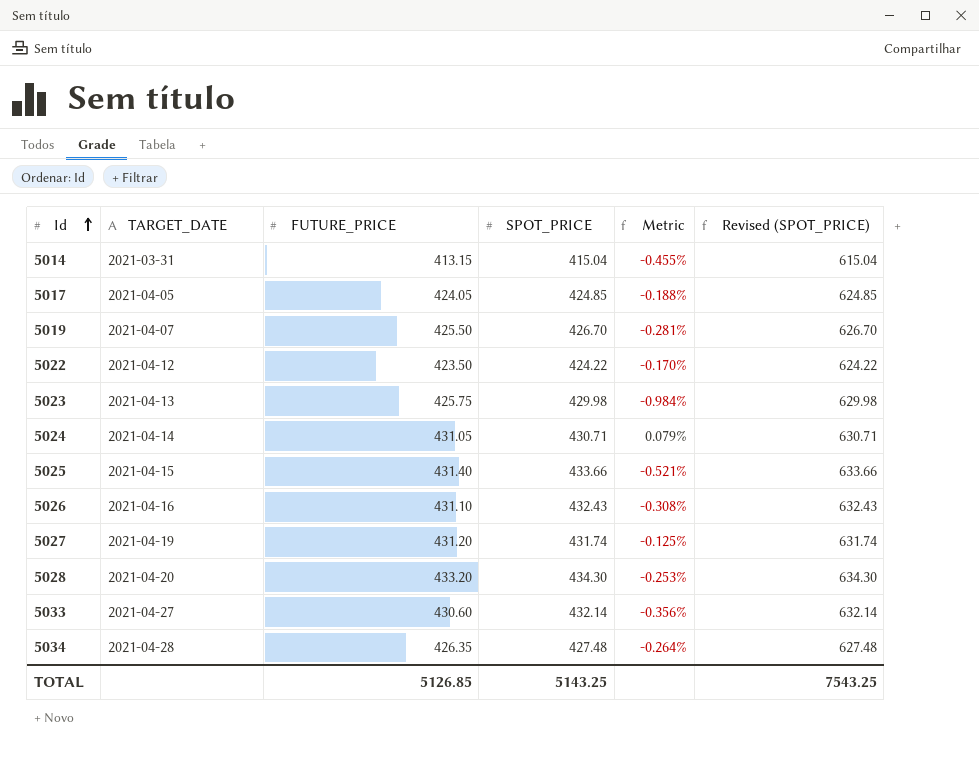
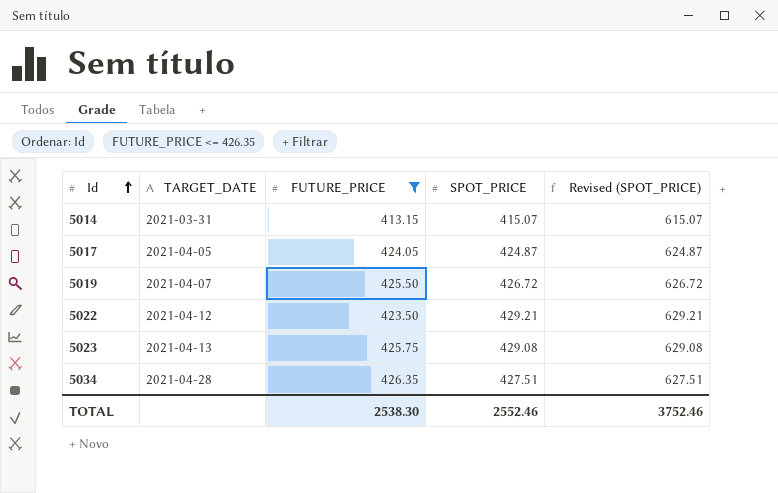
filter: none -> FUTURE_PRICE <= 426.35
column Metric | formula: ([FUTURE_PRICE] - [SPOT_PRICE]) / [SPOT_PRICE] -> none
5014 | SPOT_PRICE: 415.04 -> 415.07
5014 | Revised (SPOT_PRICE): 615.04 -> 615.07
5017 | SPOT_PRICE: 424.85 -> 424.87
5017 | Revised (SPOT_PRICE): 624.85 -> 624.87
5019 | SPOT_PRICE: 426.70 -> 426.72
5019 | Revised (SPOT_PRICE): 626.70 -> 626.72
5022 | SPOT_PRICE: 424.22 -> 429.21
5022 | Revised (SPOT_PRICE): 624.22 -> 629.21
5023 | SPOT_PRICE: 429.98 -> 429.08
5023 | Revised (SPOT_PRICE): 629.98 -> 629.08
5034 | SPOT_PRICE: 427.48 -> 427.51
5034 | Revised (SPOT_PRICE): 627.48 -> 627.51
TOTAL | FUTURE_PRICE: 5126.85 -> 2538.30
TOTAL | SPOT_PRICE: 5143.25 -> 2552.46
TOTAL | Revised (SPOT_PRICE): 7543.25 -> 3752.46

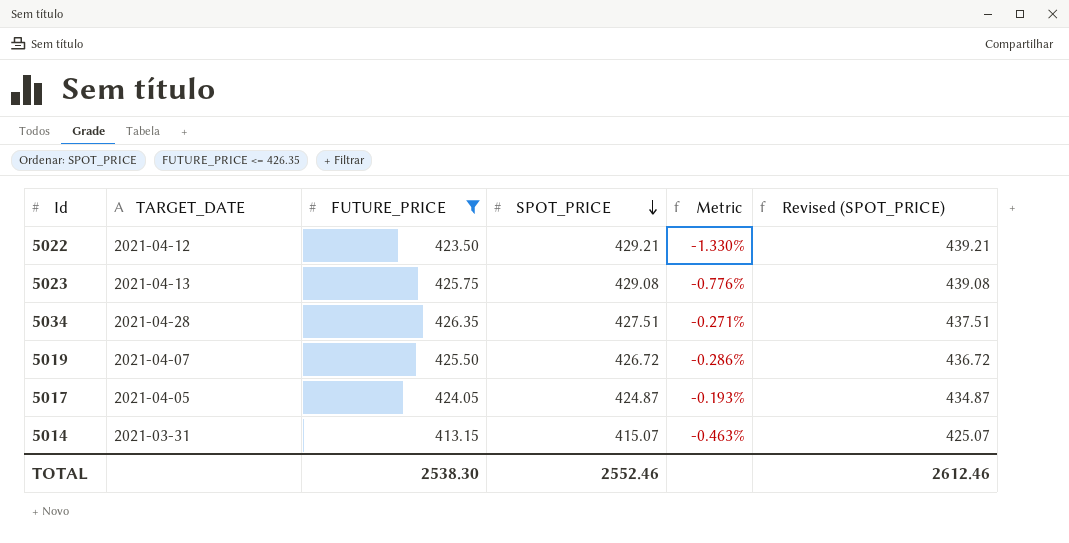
row order: Id ascending -> SPOT_PRICE descending
column Metric | formula: none -> ([FUTURE_PRICE] - [SPOT_PRICE]) / [SPOT_PRICE]
column Revised (SPOT_PRICE) | formula: [SPOT_PRICE] + 200 -> [SPOT_PRICE] + 10
TOTAL | Revised (SPOT_PRICE): 3752.46 -> 2612.46

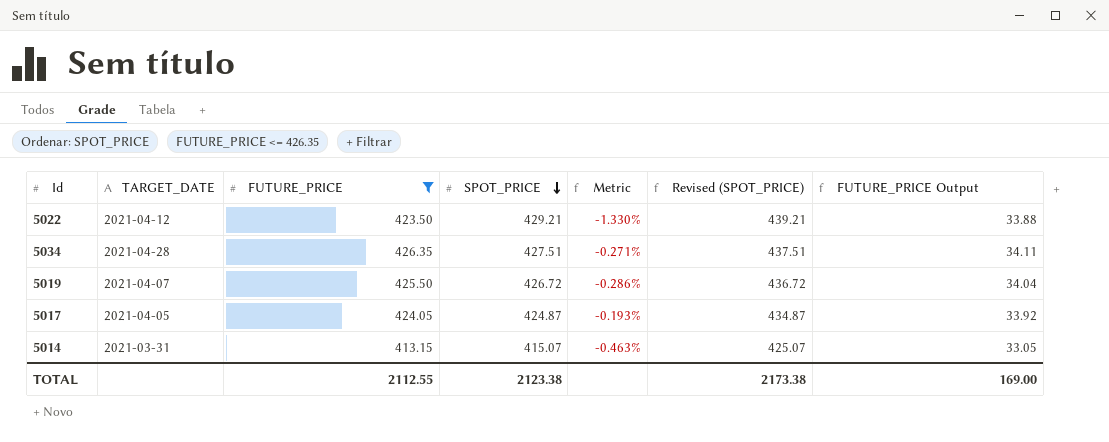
column FUTURE_PRICE Output | formula: none -> [FUTURE_PRICE] * 0.08
row 5023: 2021-04-13 | 425.75 | 429.08 | -0.776% | 439.08 -> none
TOTAL | FUTURE_PRICE: 2538.30 -> 2112.55
TOTAL | SPOT_PRICE: 2552.46 -> 2123.38
TOTAL | Revised (SPOT_PRICE): 2612.46 -> 2173.38

